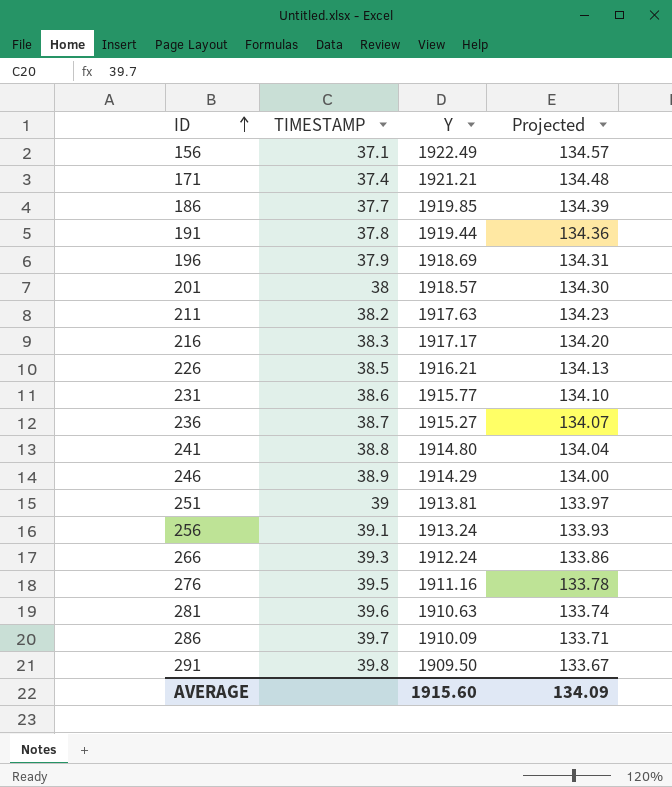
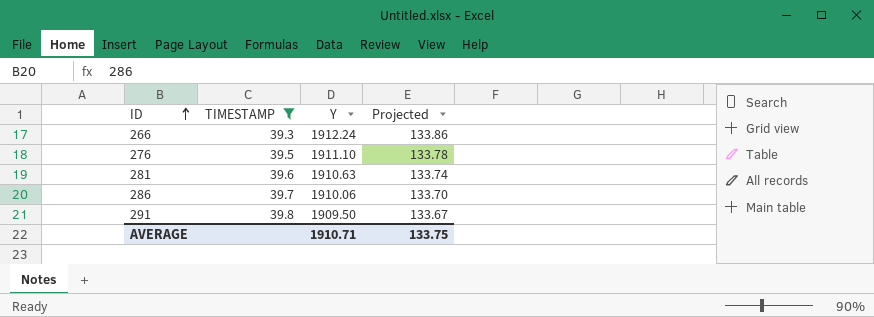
filter: none -> TIMESTAMP >= 39.3
276 | Y: 1911.16 -> 1911.10
286 | Y: 1910.09 -> 1910.06
286 | Projected: 133.71 -> 133.70
AVERAGE | Y: 1915.60 -> 1910.71
AVERAGE | Projected: 134.09 -> 133.75

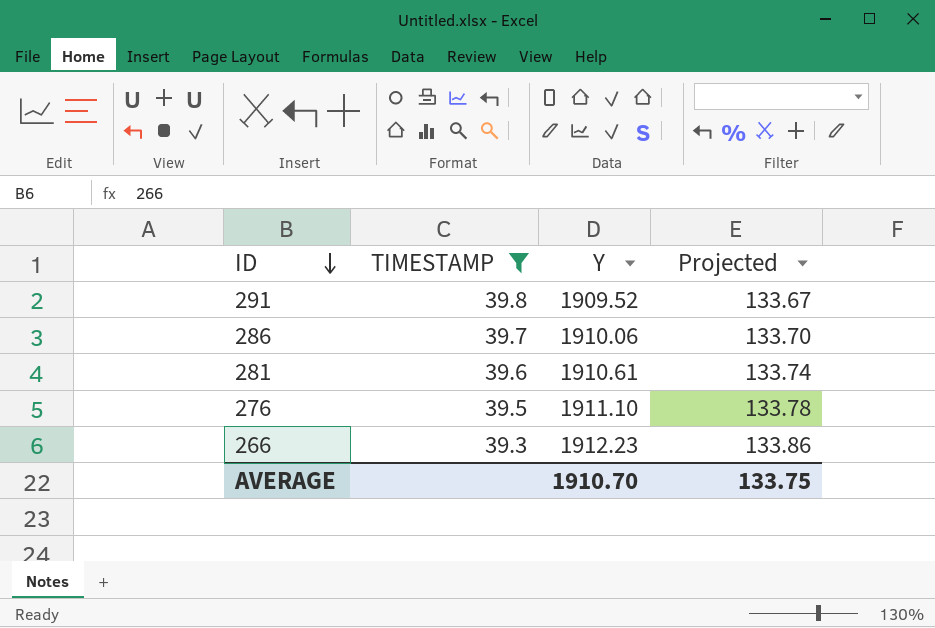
row order: ID ascending -> ID descending
291 | Y: 1909.50 -> 1909.52
281 | Y: 1910.63 -> 1910.61
266 | Y: 1912.24 -> 1912.23
AVERAGE | Y: 1910.71 -> 1910.70

